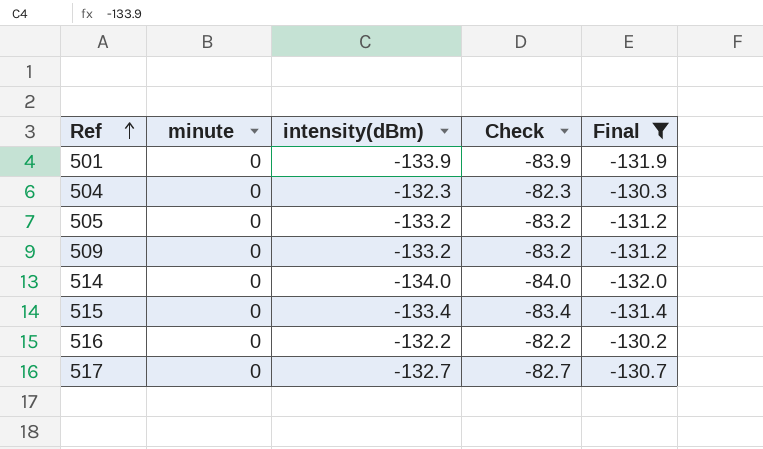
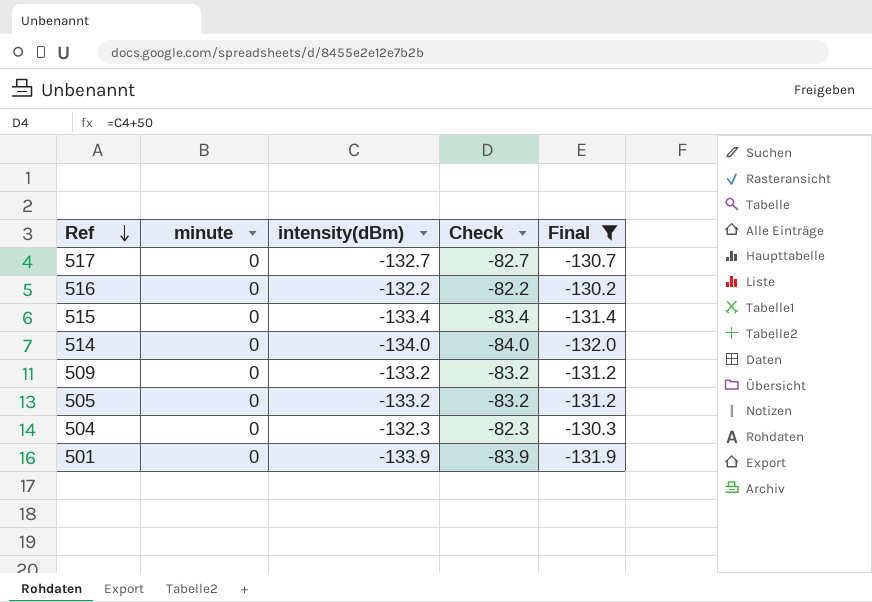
row order: Ref ascending -> Ref descending

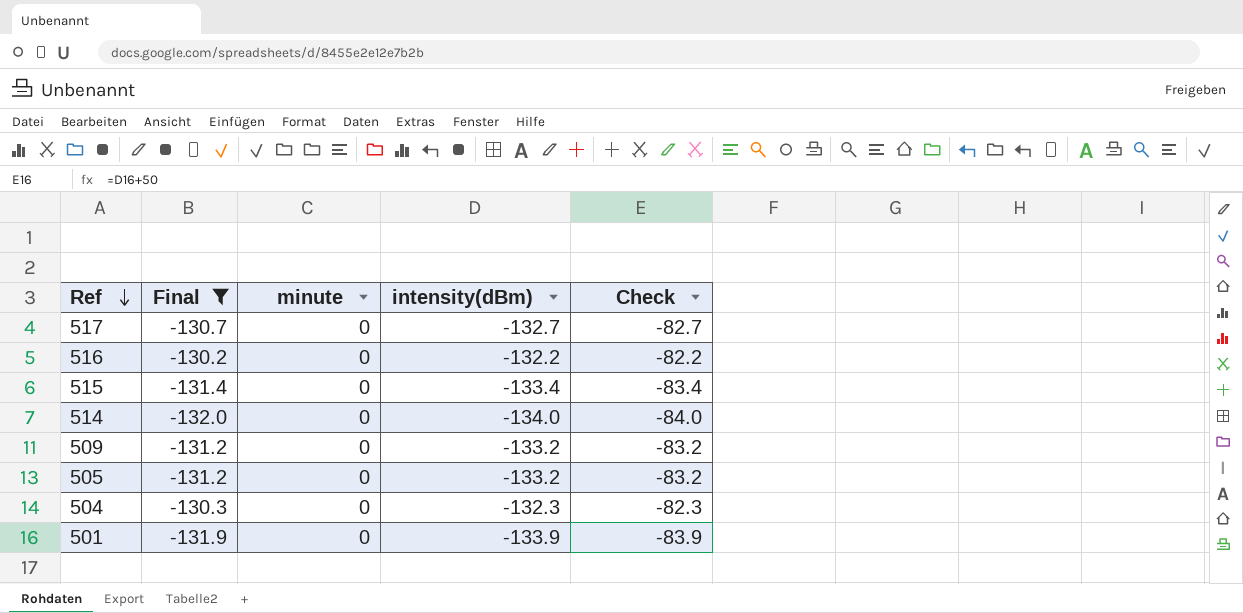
column Final | position: 5 -> 2

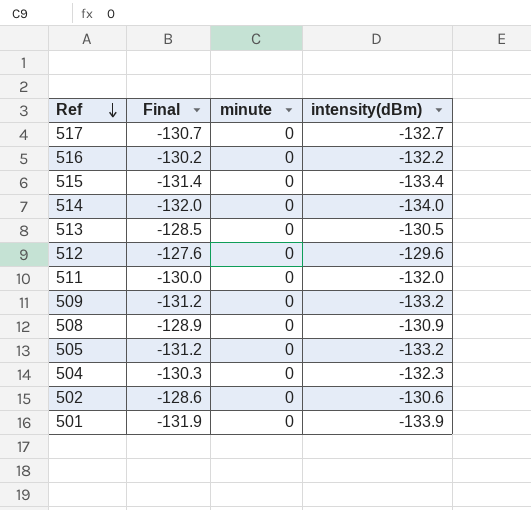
filter: Final <= -130.2 -> none
column Check | formula: [intensity(dBm)] + 50 -> none

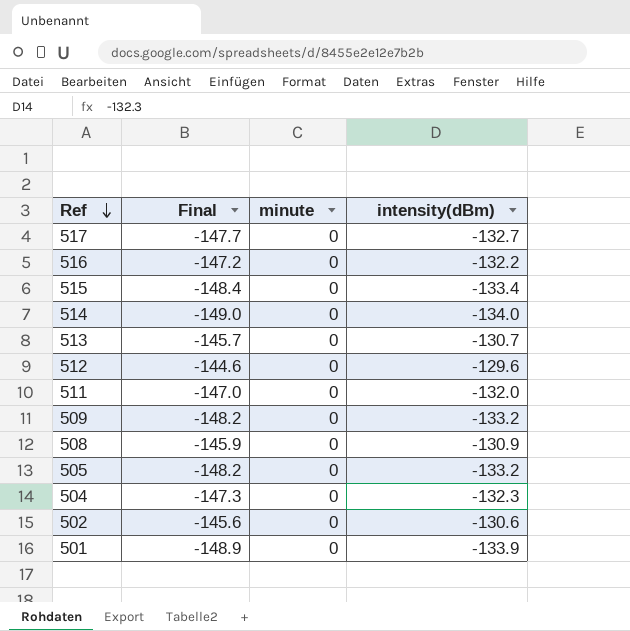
column Final | formula: [intensity(dBm)] + 2 -> [intensity(dBm)] - 15
513 | intensity(dBm): -130.5 -> -130.7

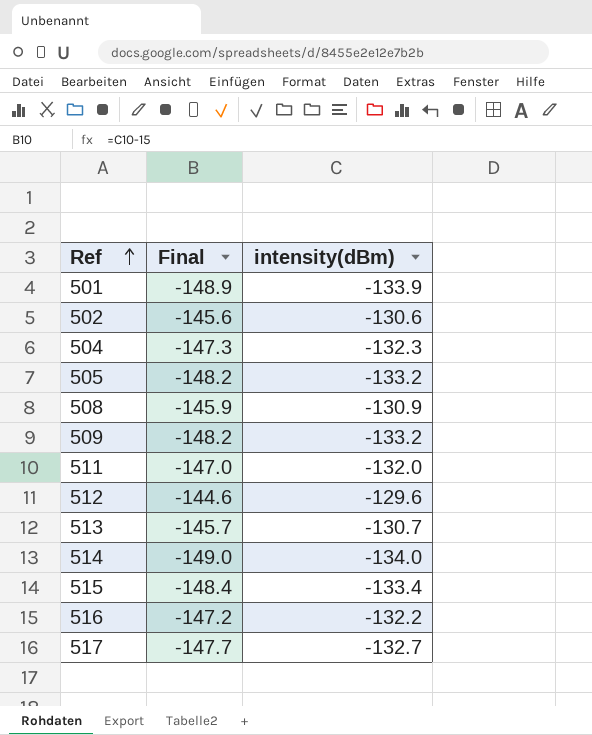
row order: Ref descending -> Ref ascending
column minute | position: 3 -> none

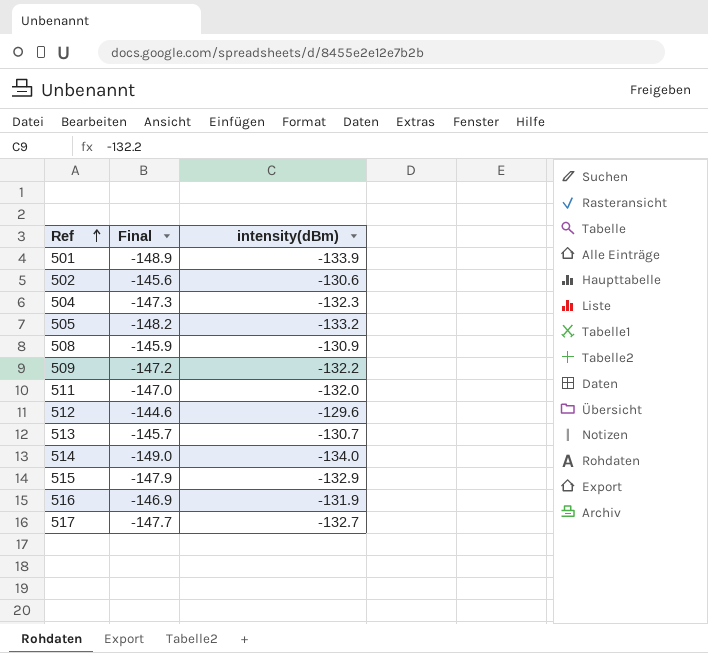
509 | Final: -148.2 -> -147.2
509 | intensity(dBm): -133.2 -> -132.2
515 | Final: -148.4 -> -147.9
515 | intensity(dBm): -133.4 -> -132.9
516 | Final: -147.2 -> -146.9
516 | intensity(dBm): -132.2 -> -131.9

